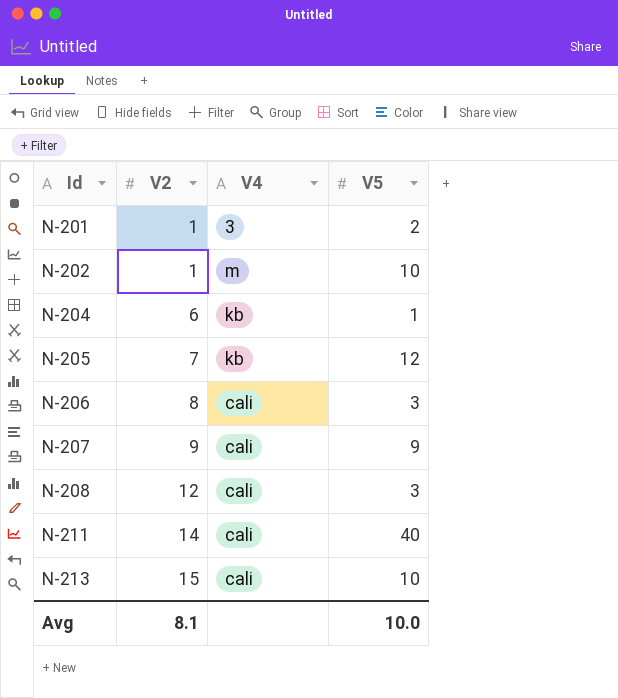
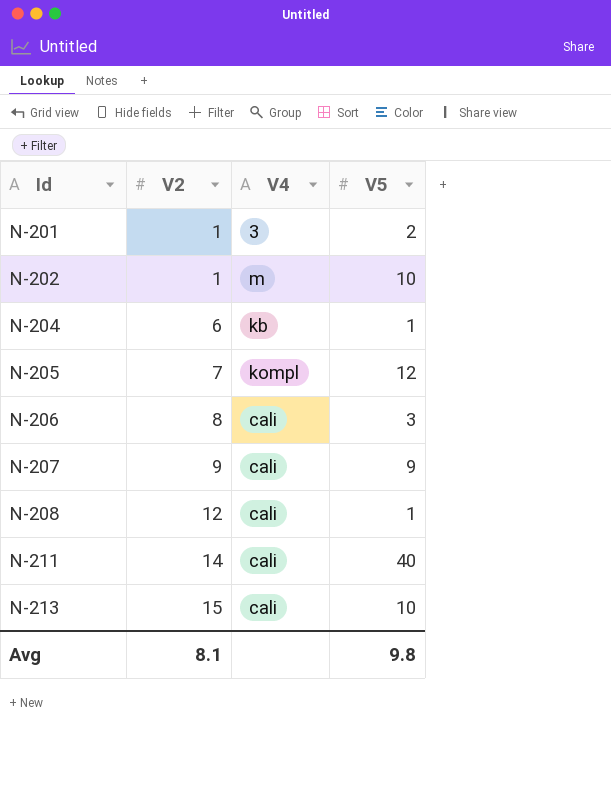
N-205 | V4: kb -> kompl
N-208 | V5: 3 -> 1
Avg | V5: 10.0 -> 9.8

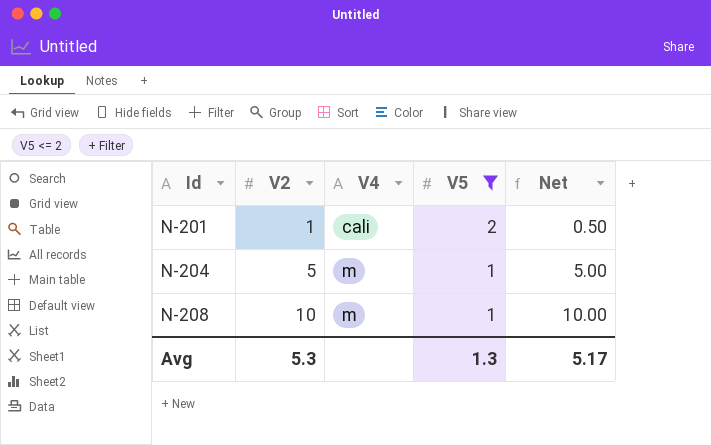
filter: none -> V5 <= 2
column Net | formula: none -> [V2] / [V5]
N-201 | V4: 3 -> cali
N-204 | V2: 6 -> 5
N-204 | V4: kb -> m
N-208 | V2: 12 -> 10
N-208 | V4: cali -> m
Avg | V2: 8.1 -> 5.3
Avg | V5: 9.8 -> 1.3

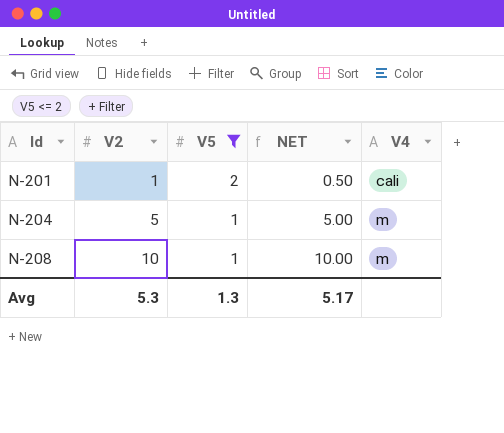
column name: Net -> NET
column V4 | position: 3 -> 5

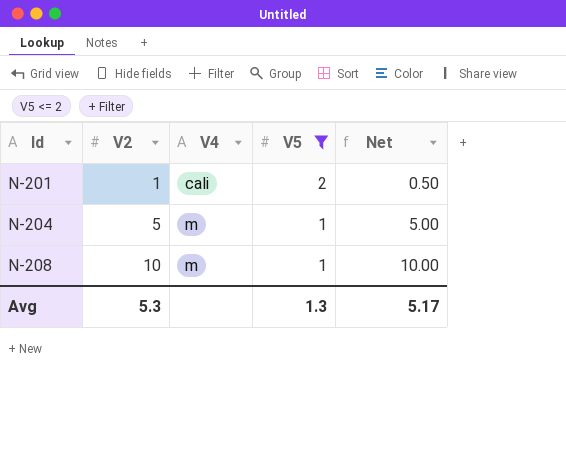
column V4 | position: 5 -> 3
column name: NET -> Net

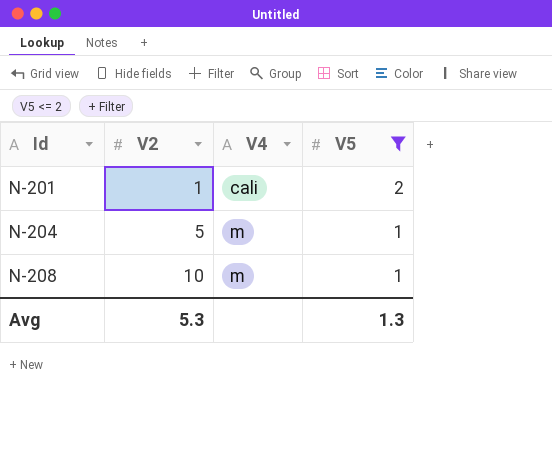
column Net | formula: [V2] / [V5] -> none

